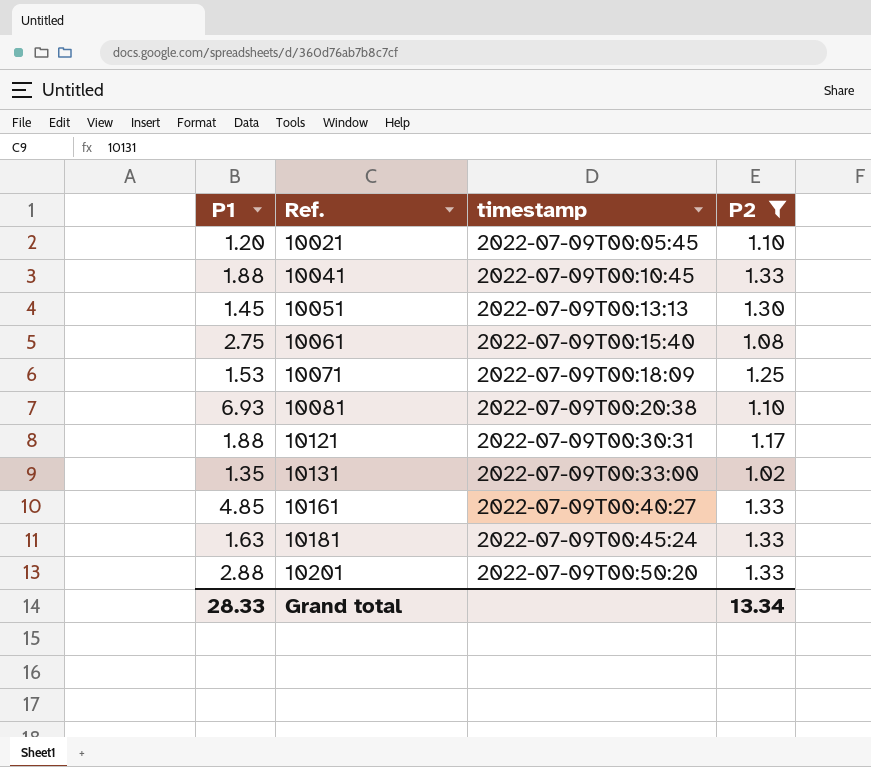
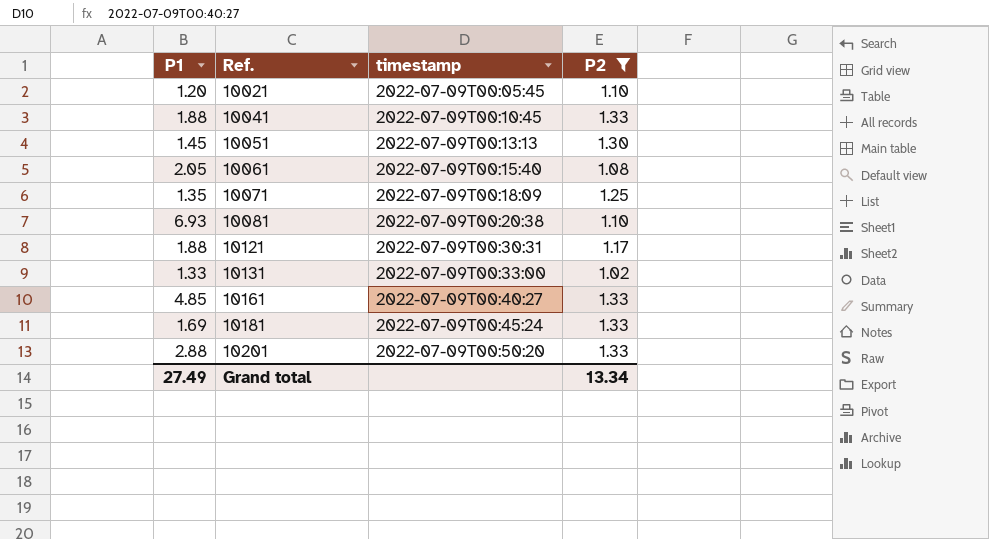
10061 | P1: 2.75 -> 2.05
10071 | P1: 1.53 -> 1.35
10131 | P1: 1.35 -> 1.33
10181 | P1: 1.63 -> 1.69
Grand total | P1: 28.33 -> 27.49

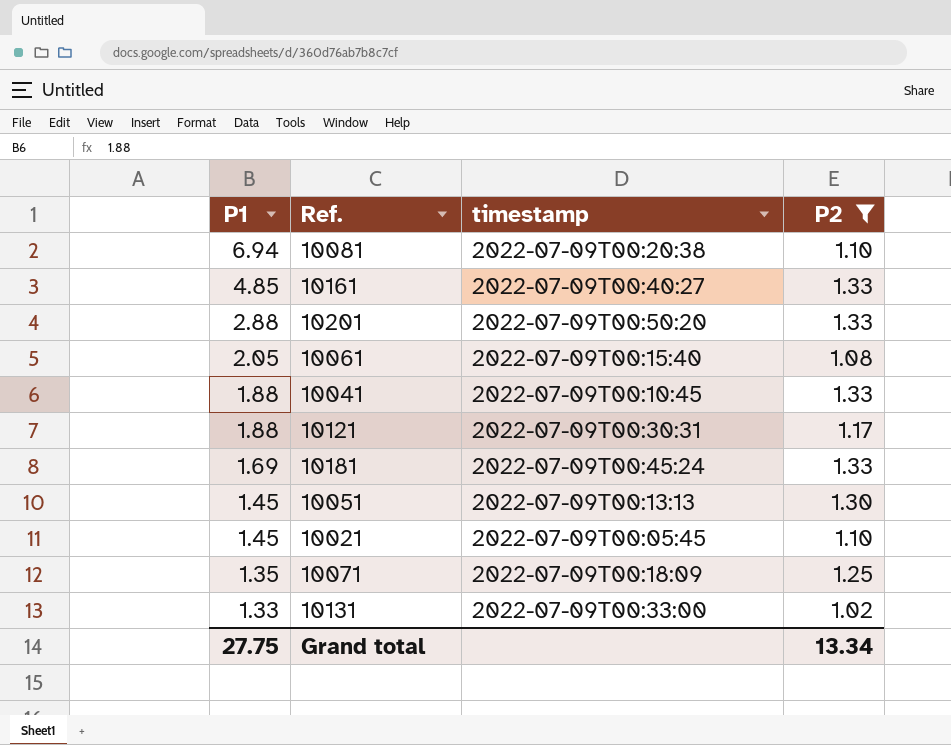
row order: Ref. ascending -> P1 descending
10081 | P1: 6.93 -> 6.94
10021 | P1: 1.20 -> 1.45
Grand total | P1: 27.49 -> 27.75

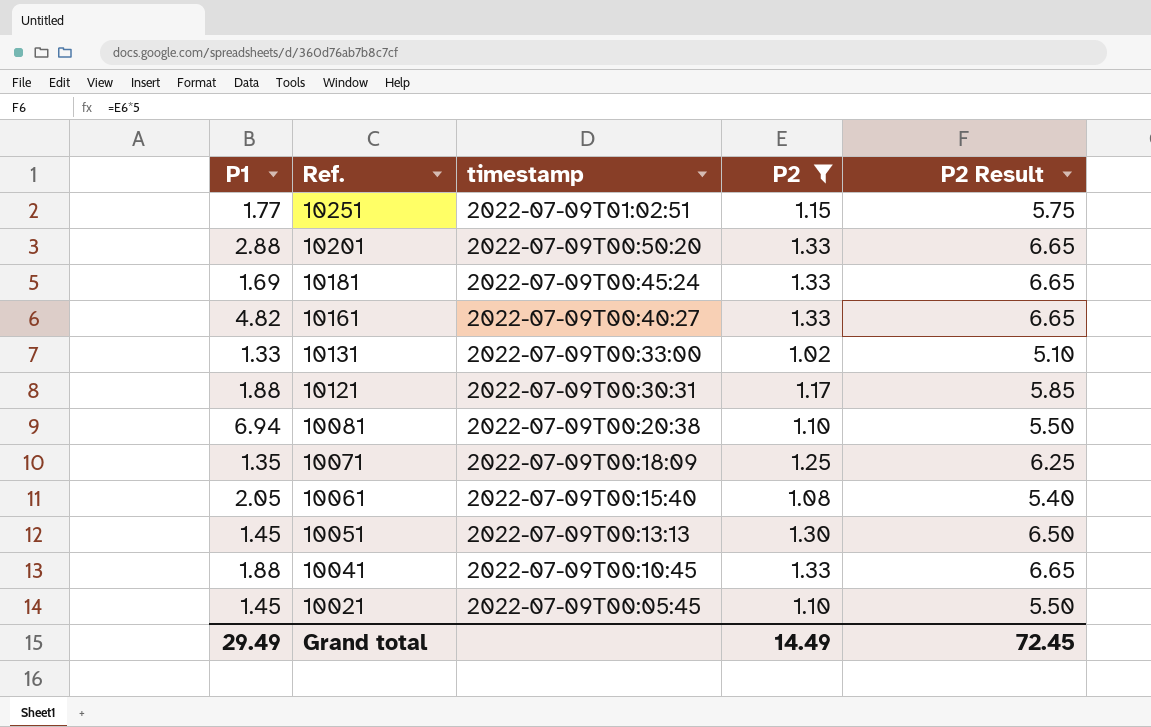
row order: P1 descending -> Ref. descending
column P2 Result | formula: none -> [P2] * 5
row 10251: none -> 1.77 | 2022-07-09T01:02:51 | 1.15 | 5.75
10161 | P1: 4.85 -> 4.82
Grand total | P1: 27.75 -> 29.49
Grand total | P2: 13.34 -> 14.49

